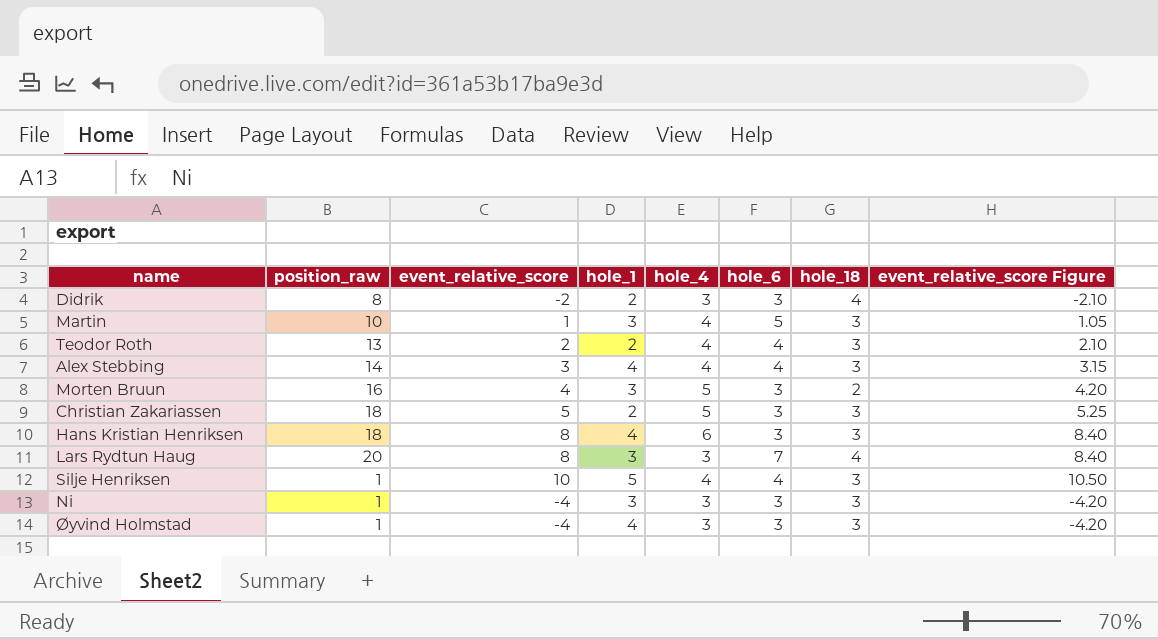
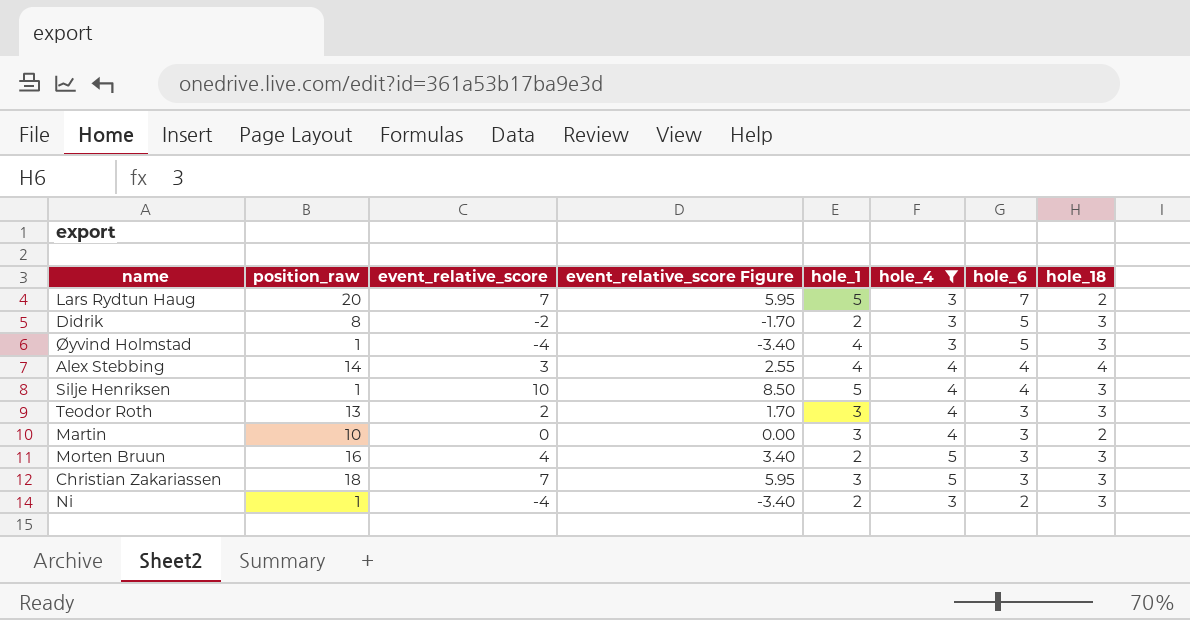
filter: none -> hole_4 != 6
row order: none -> hole_6 descending
column event_relative_score Figure | formula: [event_relative_score] * 1.05 -> [event_relative_score] * 0.85
column event_relative_score Figure | position: 8 -> 4
Lars Rydtun Haug | event_relative_score: 8 -> 7
Lars Rydtun Haug | hole_1: 3 -> 5
Lars Rydtun Haug | hole_18: 4 -> 2
Didrik | hole_6: 3 -> 5
Didrik | hole_18: 4 -> 3
Øyvind Holmstad | hole_6: 3 -> 5
Alex Stebbing | hole_18: 3 -> 4
Teodor Roth | hole_1: 2 -> 3
Teodor Roth | hole_6: 4 -> 3
Martin | event_relative_score: 1 -> 0
Martin | hole_6: 5 -> 3
Martin | hole_18: 3 -> 2
Morten Bruun | hole_1: 3 -> 2
Morten Bruun | hole_18: 2 -> 3
Christian Zakariassen | event_relative_score: 5 -> 7
Christian Zakariassen | hole_1: 2 -> 3
Ni | hole_1: 3 -> 2
Ni | hole_6: 3 -> 2

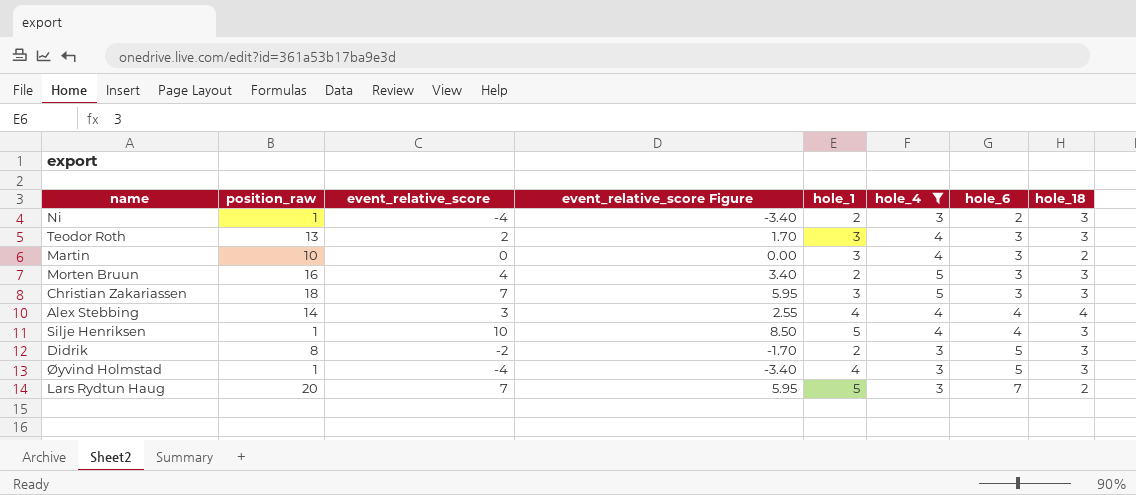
row order: hole_6 descending -> hole_6 ascending

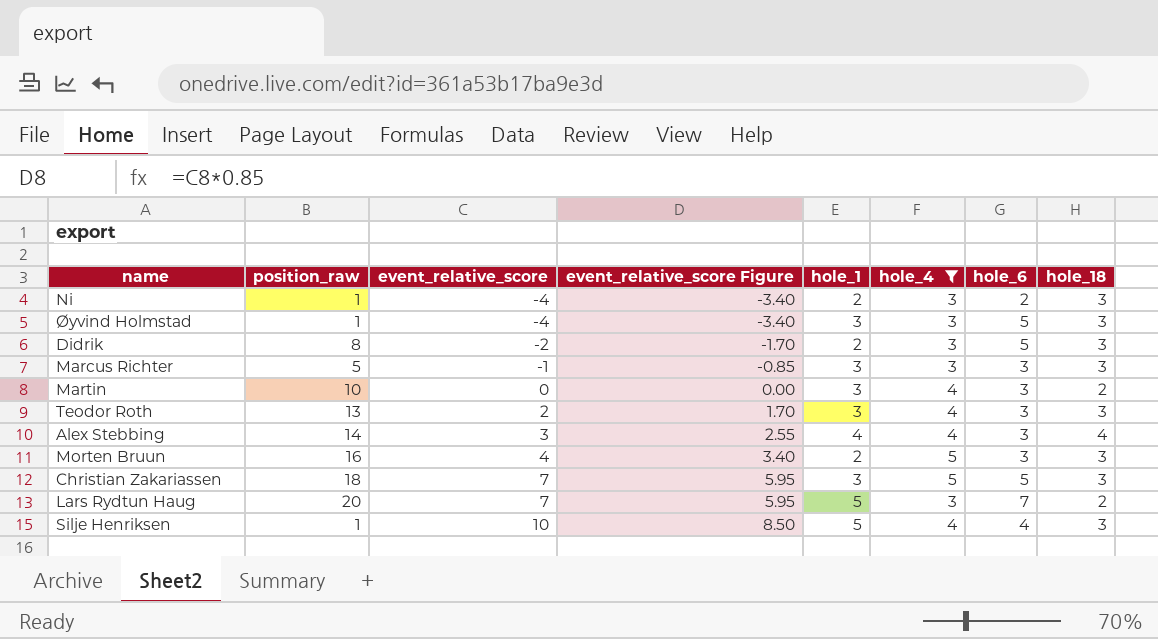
row order: hole_6 ascending -> event_relative_score ascending
Øyvind Holmstad | hole_1: 4 -> 3
row Marcus Richter: none -> 5 | -1 | -0.85 | 3 | 3 | 3 | 3
Alex Stebbing | hole_6: 4 -> 3
Christian Zakariassen | hole_6: 3 -> 5

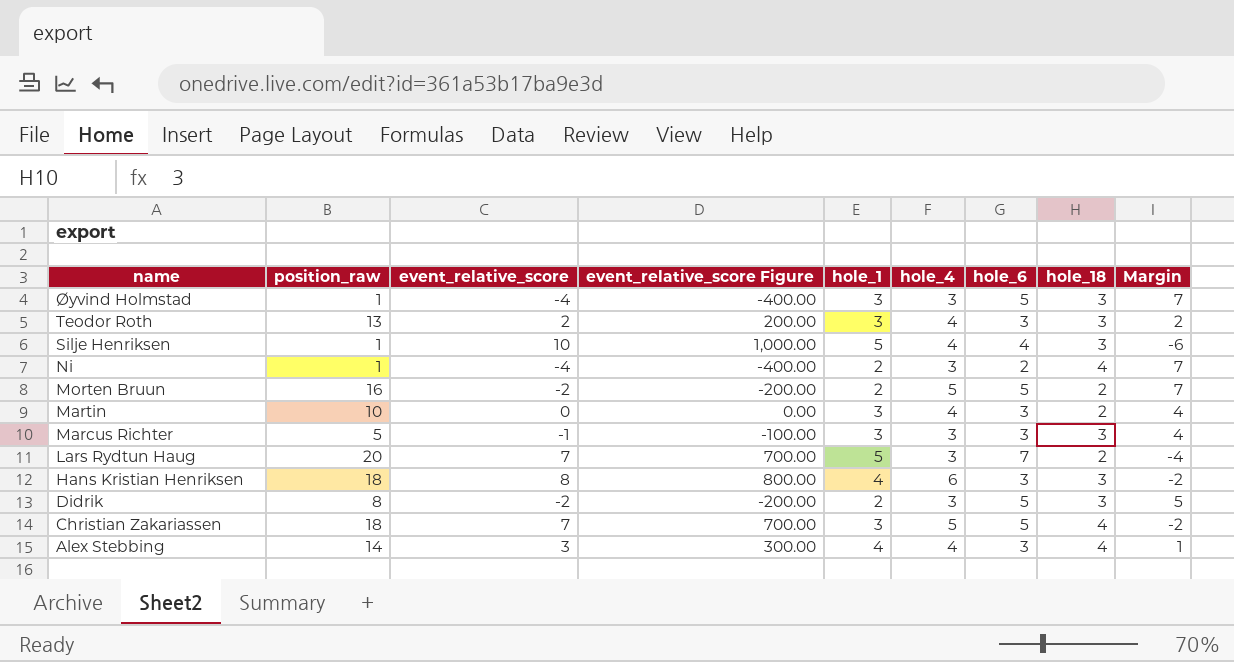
filter: hole_4 != 6 -> none
row order: event_relative_score ascending -> name descending
column event_relative_score Figure | formula: [event_relative_score] * 0.85 -> [event_relative_score] * 100
column Margin | formula: none -> [hole_4] - [event_relative_score]
Ni | hole_18: 3 -> 4
Morten Bruun | event_relative_score: 4 -> -2
Morten Bruun | hole_6: 3 -> 5
Morten Bruun | hole_18: 3 -> 2
Christian Zakariassen | hole_18: 3 -> 4

